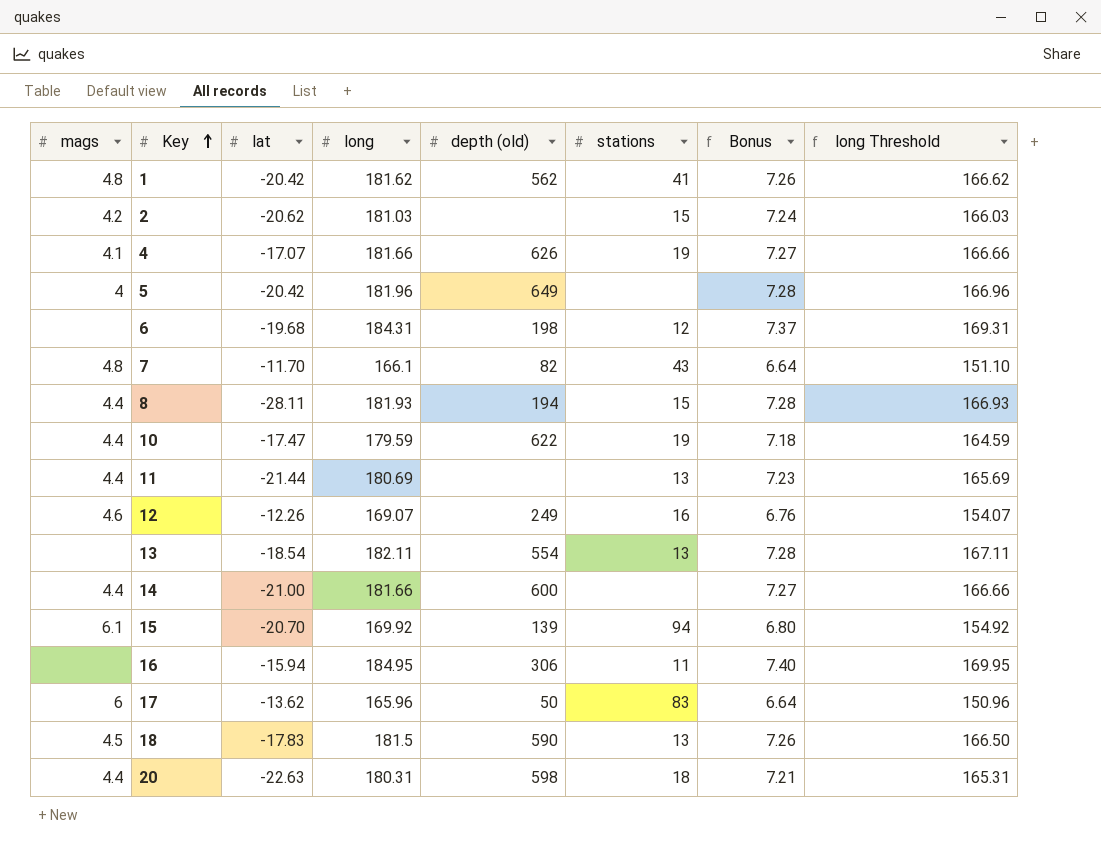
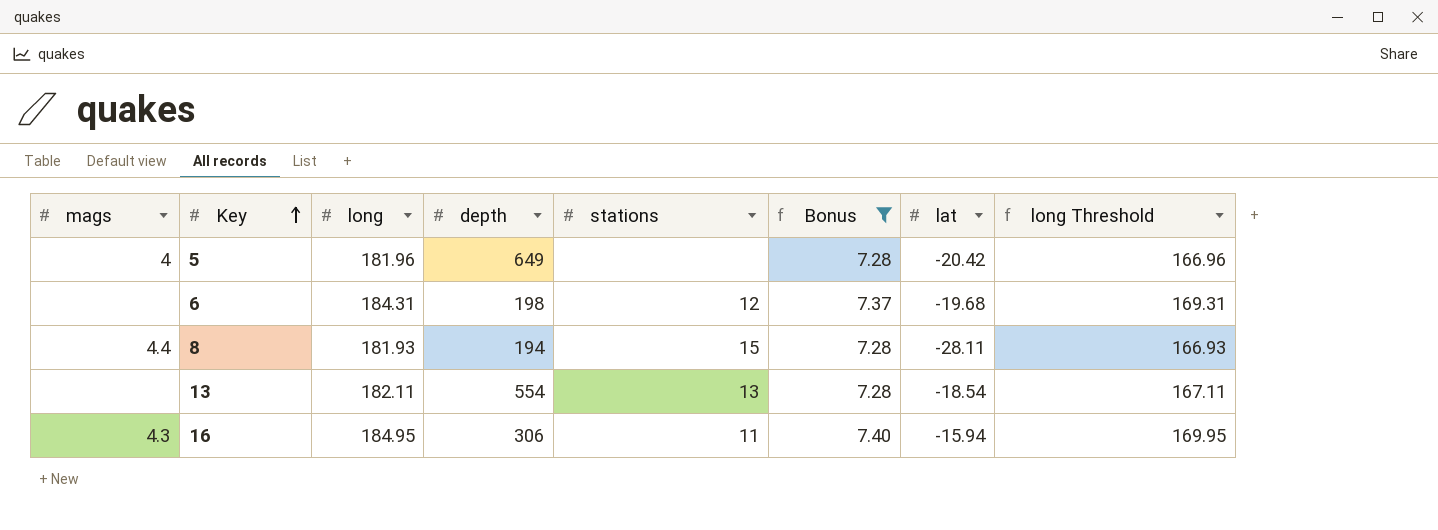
filter: none -> Bonus >= 7.28
column name: depth (old) -> depth
column lat | position: 3 -> 7
16 | mags: none -> 4.3

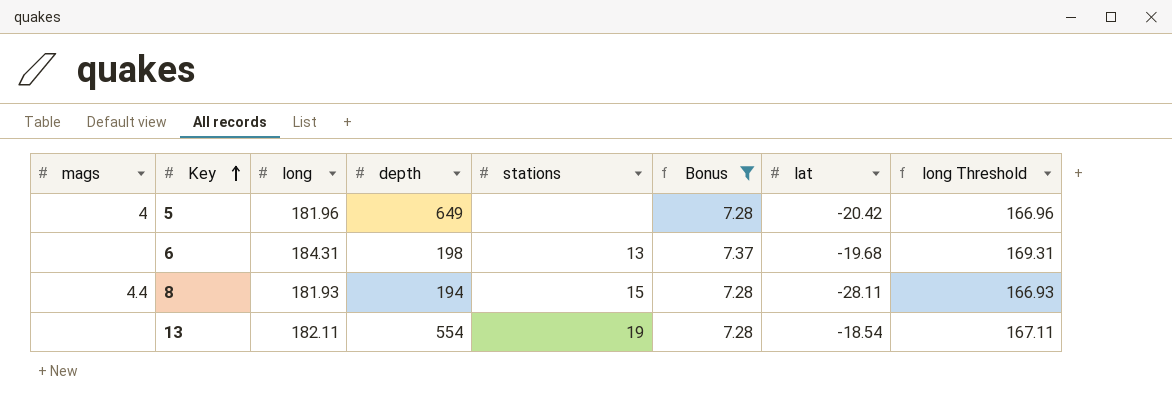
row 16: 4.3 | 184.95 | 306 | 11 | 7.40 | -15.94 | 169.95 -> none
6 | stations: 12 -> 13
13 | stations: 13 -> 19

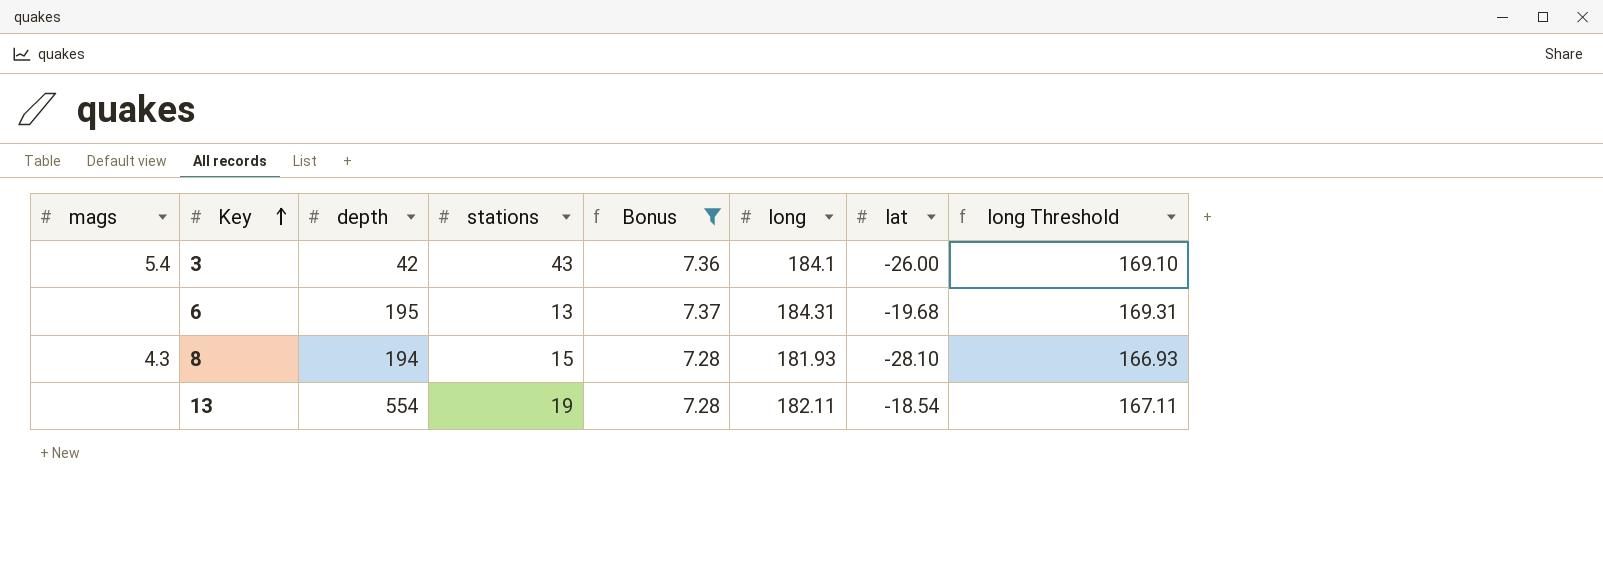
column long | position: 3 -> 6
row 5: 4 | 181.96 | 649 | none | 7.28 | -20.42 | 166.96 -> none
row 3: none -> 5.4 | 42 | 43 | 7.36 | 184.1 | -26.00 | 169.10
6 | depth: 198 -> 195
8 | mags: 4.4 -> 4.3
8 | lat: -28.11 -> -28.10

